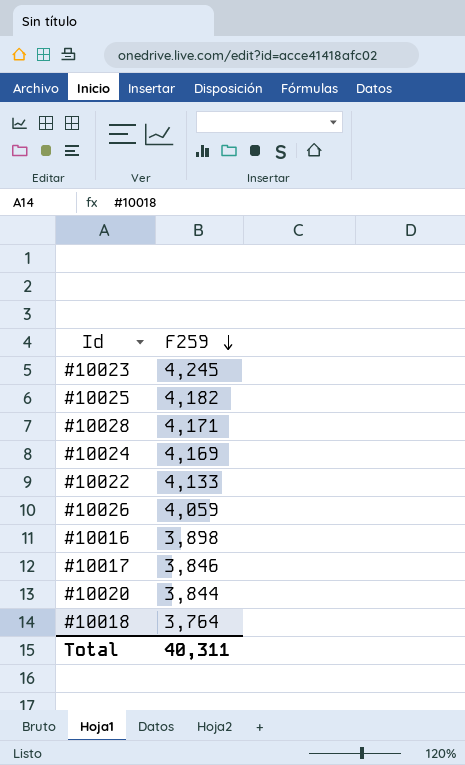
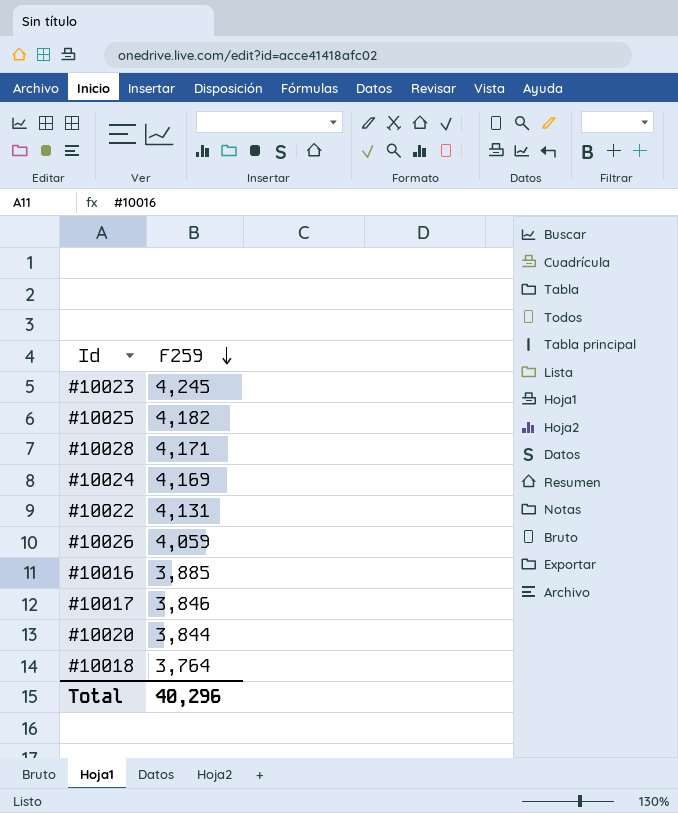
#10022 | F259: 4,133 -> 4,131
#10016 | F259: 3,898 -> 3,885
Total | F259: 40,311 -> 40,296

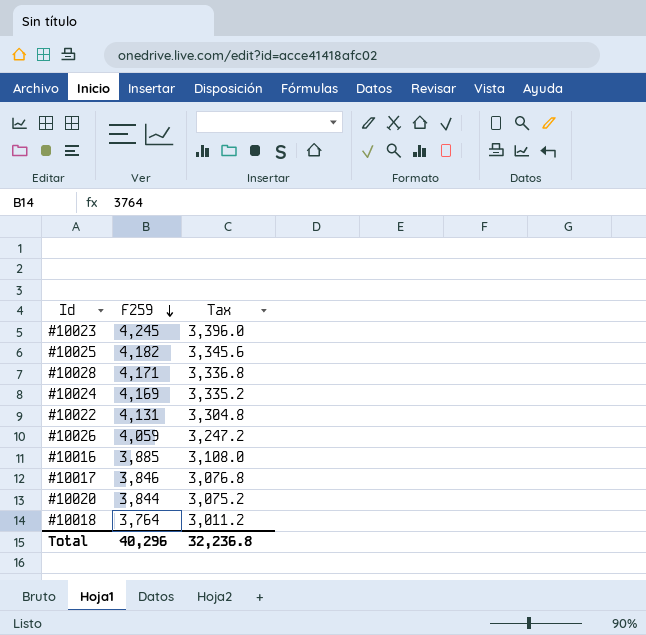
column Tax | formula: none -> [F259] * 0.8

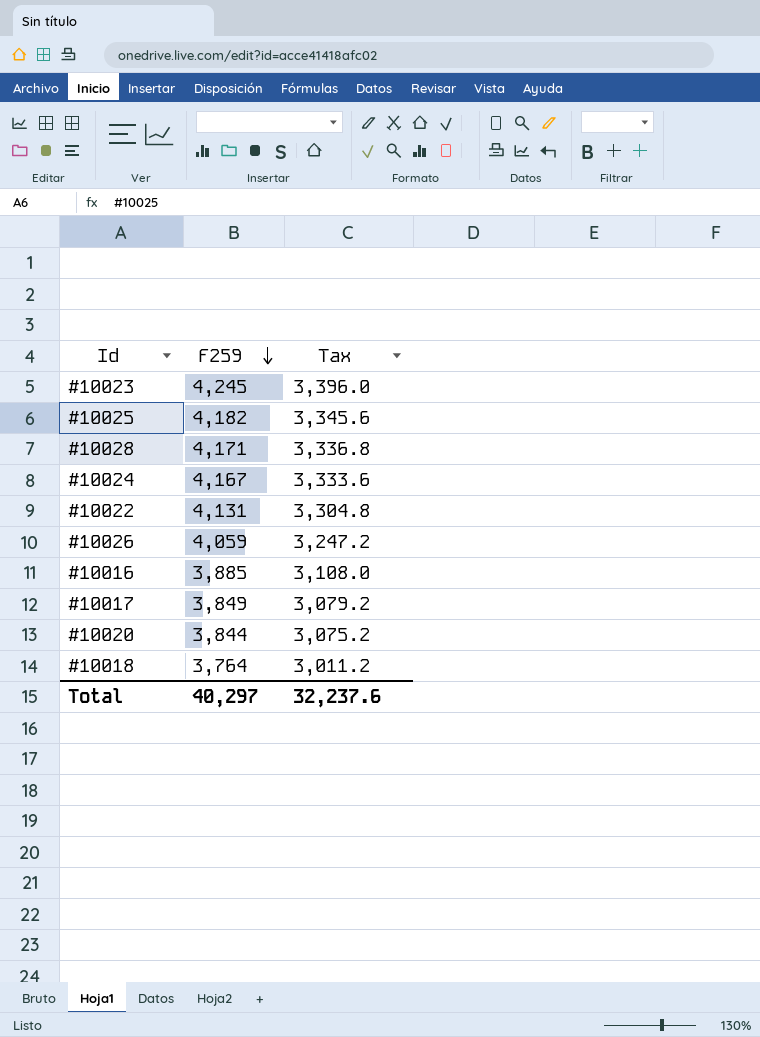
#10024 | F259: 4,169 -> 4,167
#10024 | Tax: 3,335.2 -> 3,333.6
#10017 | F259: 3,846 -> 3,849
#10017 | Tax: 3,076.8 -> 3,079.2
Total | F259: 40,296 -> 40,297
Total | Tax: 32,236.8 -> 32,237.6

